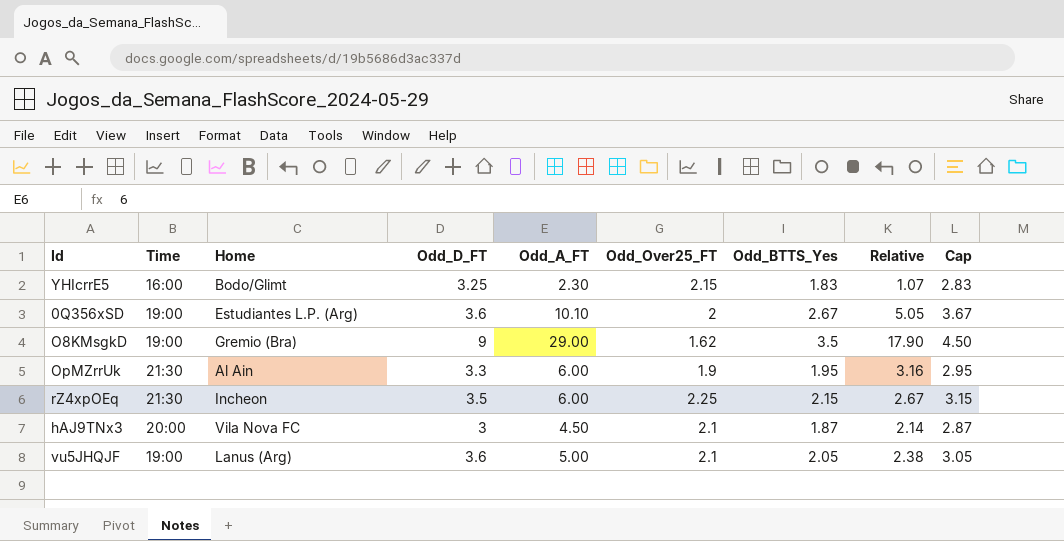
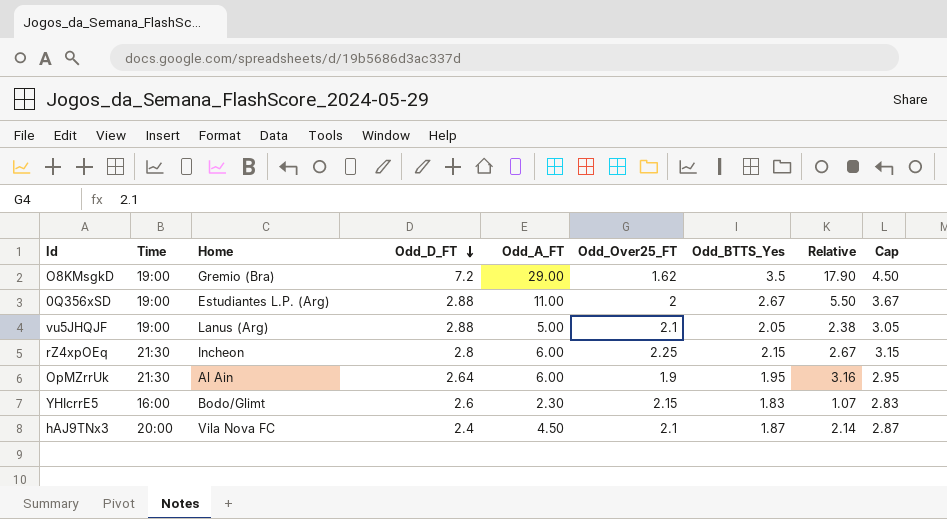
row order: none -> Odd_D_FT descending
O8KMsgkD | Odd_D_FT: 9 -> 7.2
0Q356xSD | Odd_D_FT: 3.6 -> 2.88
0Q356xSD | Odd_A_FT: 10.10 -> 11.00
0Q356xSD | Relative: 5.05 -> 5.50
vu5JHQJF | Odd_D_FT: 3.6 -> 2.88
rZ4xpOEq | Odd_D_FT: 3.5 -> 2.8
OpMZrrUk | Odd_D_FT: 3.3 -> 2.64
YHIcrrE5 | Odd_D_FT: 3.25 -> 2.6
hAJ9TNx3 | Odd_D_FT: 3 -> 2.4

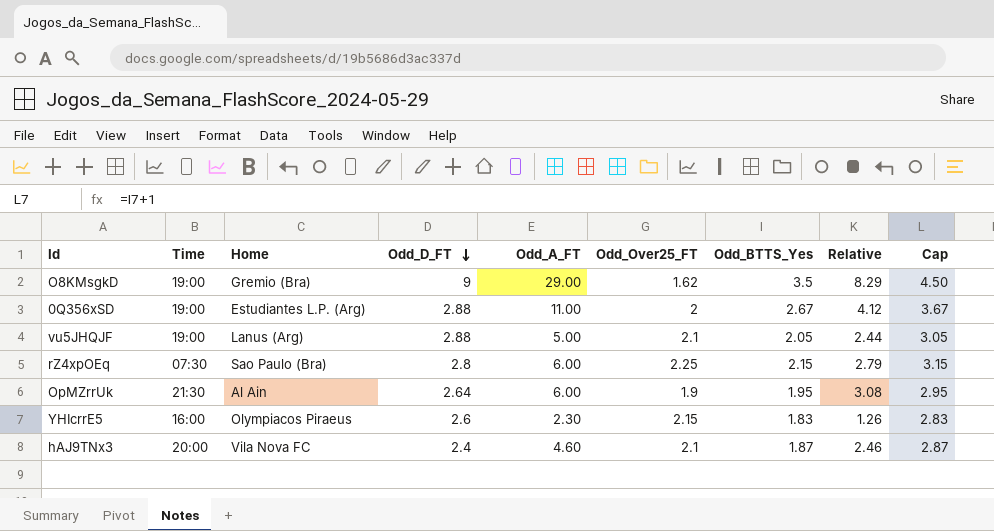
column Relative | formula: [Odd_A_FT] / [Odd_Over25_FT] -> [Odd_A_FT] / [Odd_BTTS_Yes]
O8KMsgkD | Odd_D_FT: 7.2 -> 9
rZ4xpOEq | Time: 21:30 -> 07:30
rZ4xpOEq | Home: Incheon -> Sao Paulo (Bra)
YHIcrrE5 | Home: Bodo/Glimt -> Olympiacos Piraeus
hAJ9TNx3 | Odd_A_FT: 4.50 -> 4.60

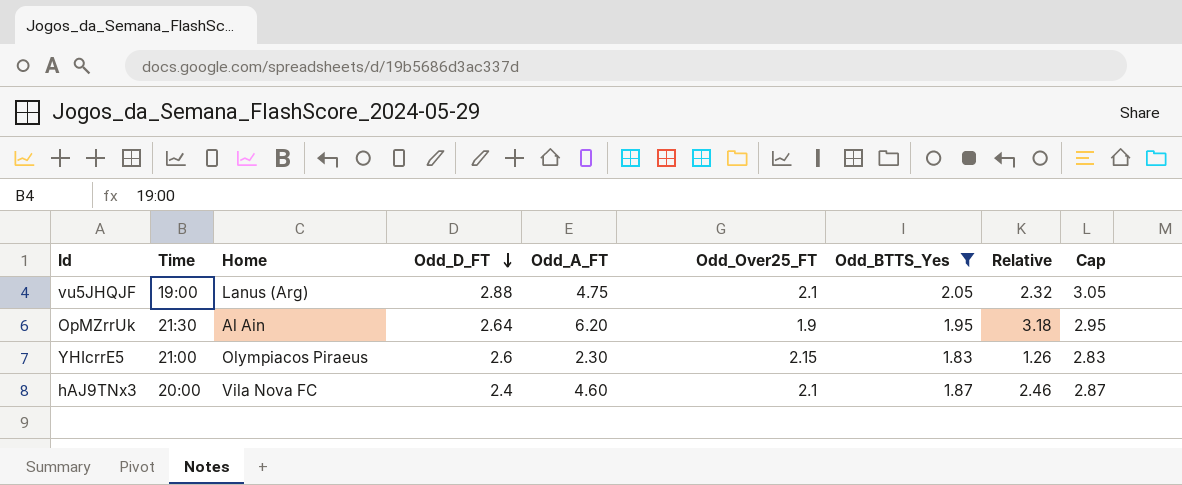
filter: none -> Odd_BTTS_Yes <= 2.05
vu5JHQJF | Odd_A_FT: 5.00 -> 4.75
vu5JHQJF | Relative: 2.44 -> 2.32
OpMZrrUk | Odd_A_FT: 6.00 -> 6.20
OpMZrrUk | Relative: 3.08 -> 3.18
YHIcrrE5 | Time: 16:00 -> 21:00

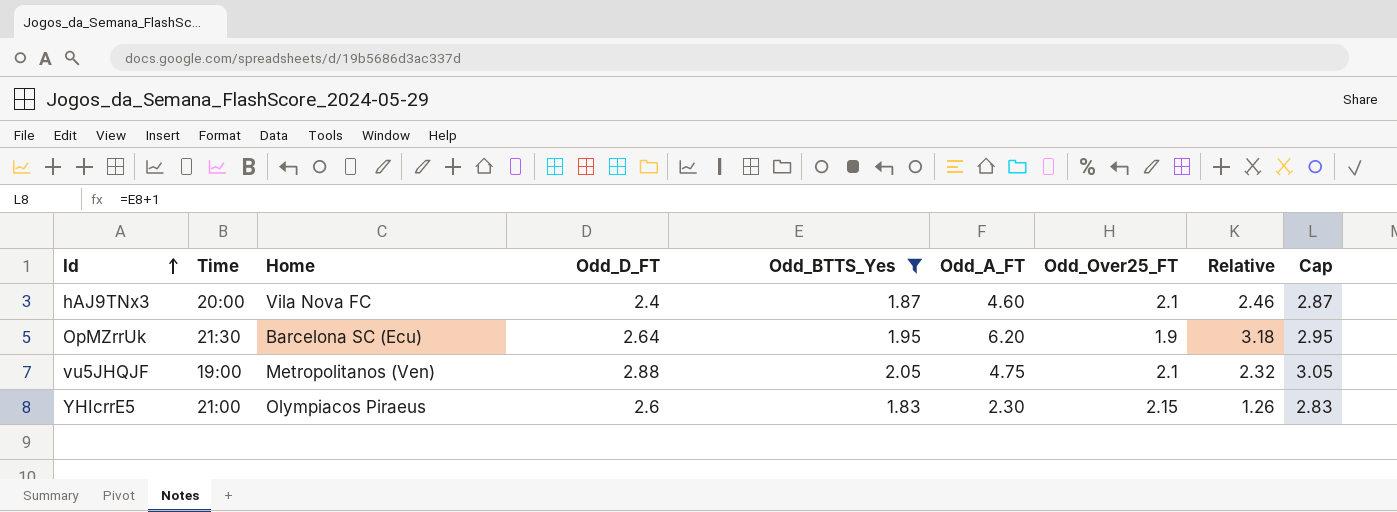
row order: Odd_D_FT descending -> Id ascending
column Odd_BTTS_Yes | position: 7 -> 5
OpMZrrUk | Home: Al Ain -> Barcelona SC (Ecu)
vu5JHQJF | Home: Lanus (Arg) -> Metropolitanos (Ven)

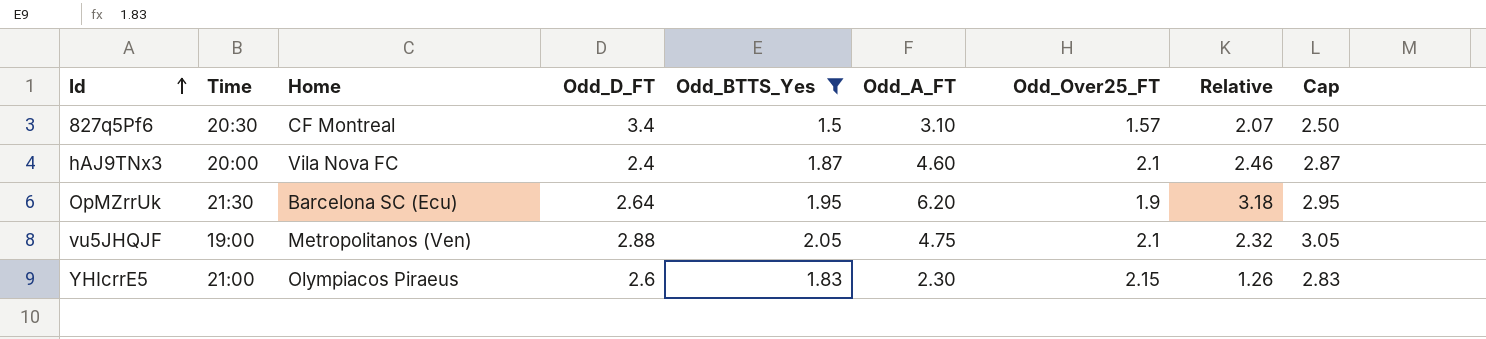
row 827q5Pf6: none -> 20:30 | CF Montreal | 3.4 | 1.5 | 3.10 | 1.57 | 2.07 | 2.50

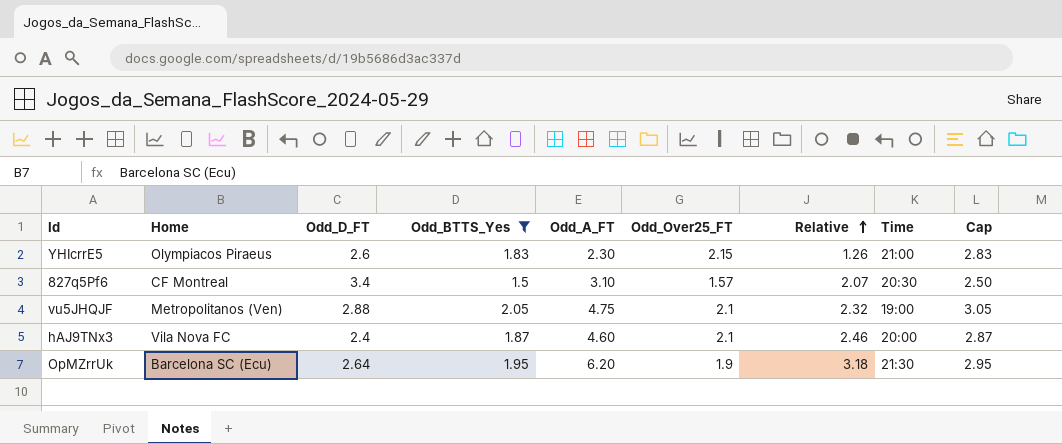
row order: Id ascending -> Relative ascending
column Time | position: 2 -> 8

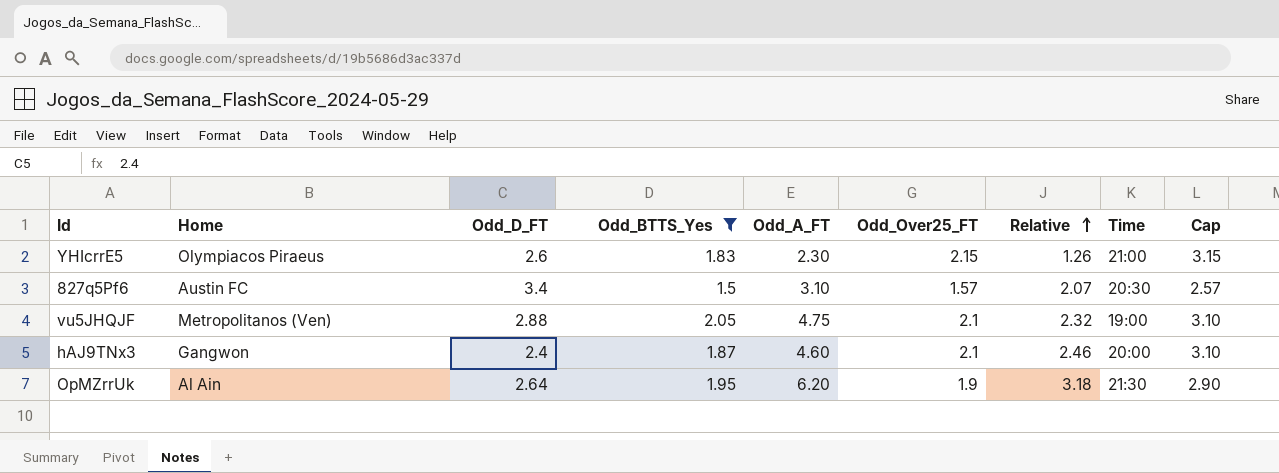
column Cap | formula: [Odd_BTTS_Yes] + 1 -> [Odd_Over25_FT] + 1
827q5Pf6 | Home: CF Montreal -> Austin FC
hAJ9TNx3 | Home: Vila Nova FC -> Gangwon
OpMZrrUk | Home: Barcelona SC (Ecu) -> Al Ain

